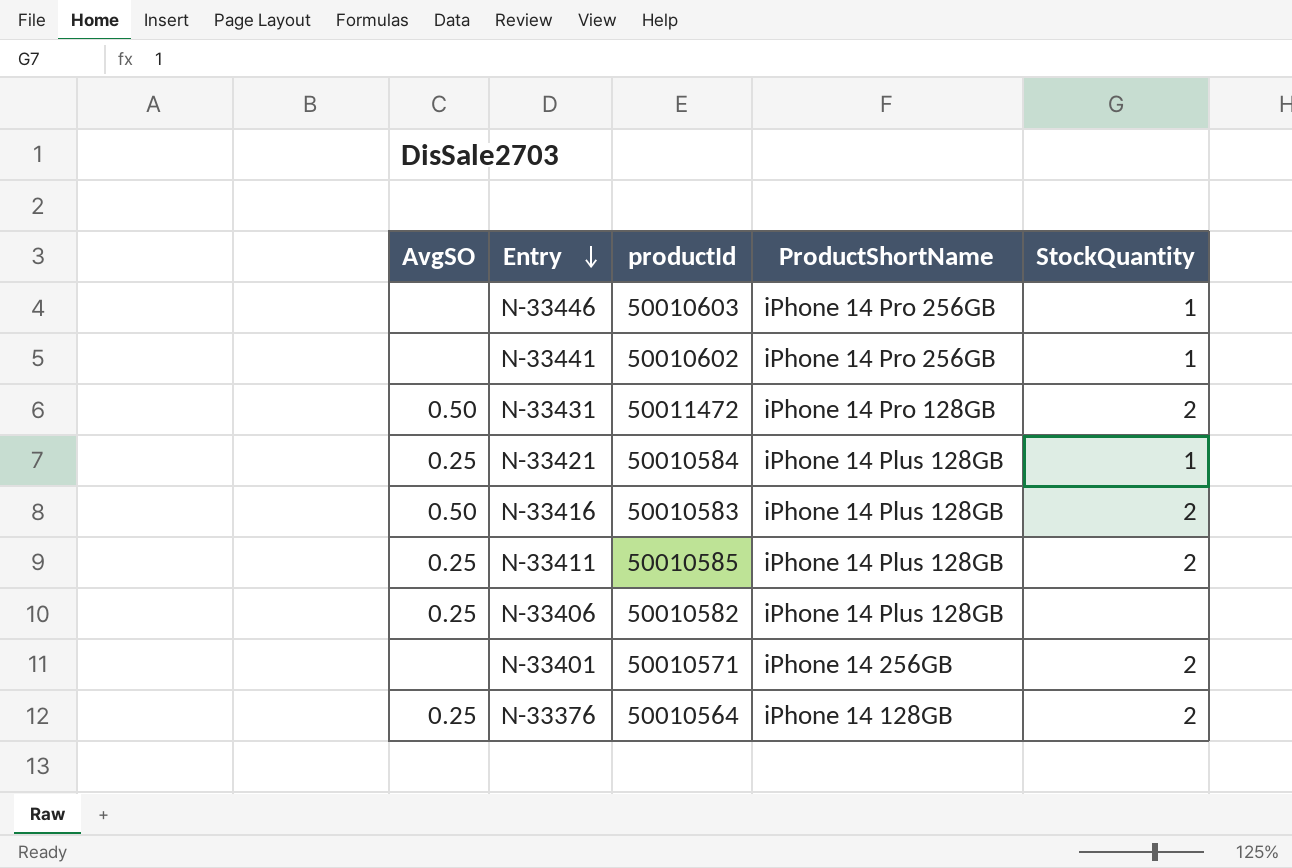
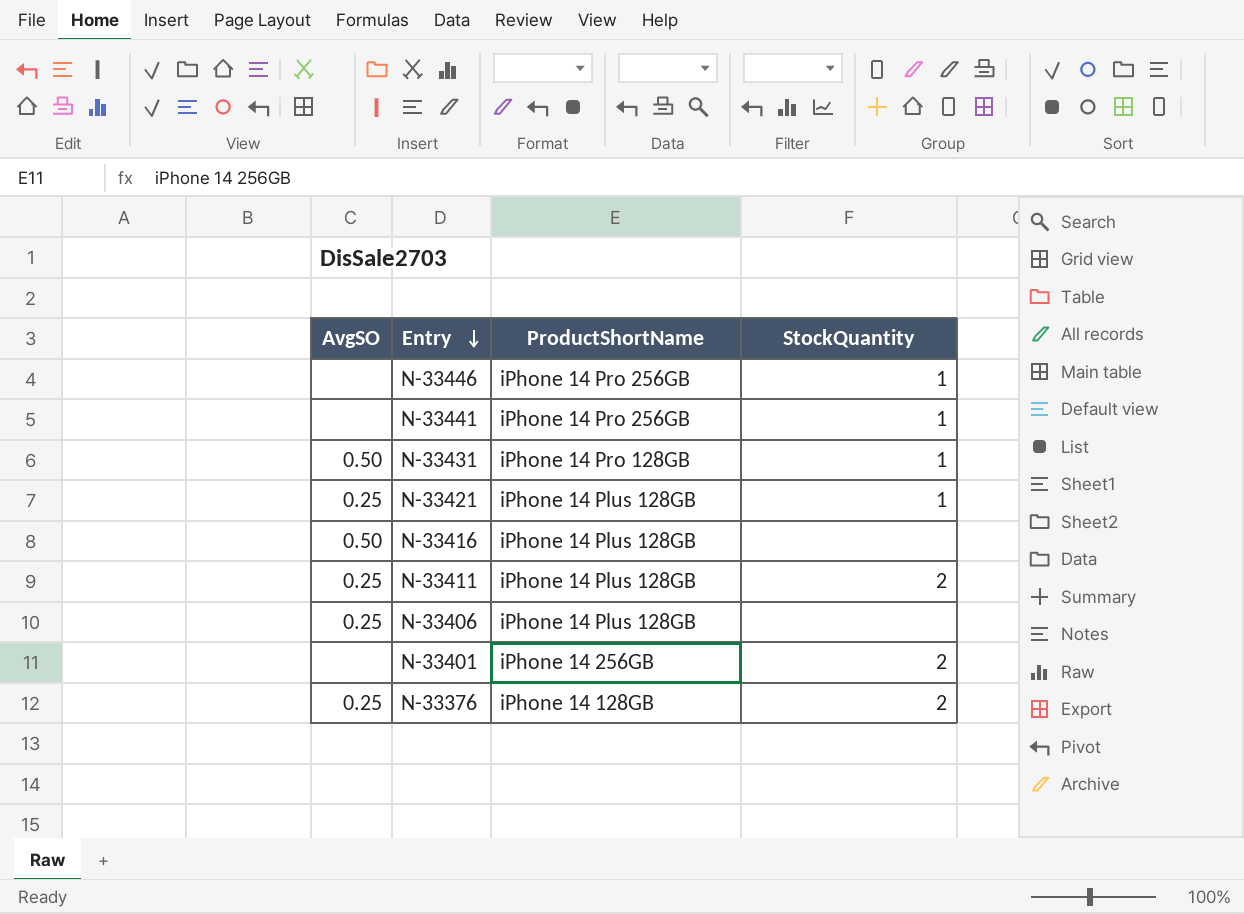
column productId | position: 3 -> none
N-33431 | StockQuantity: 2 -> 1
N-33416 | StockQuantity: 2 -> none

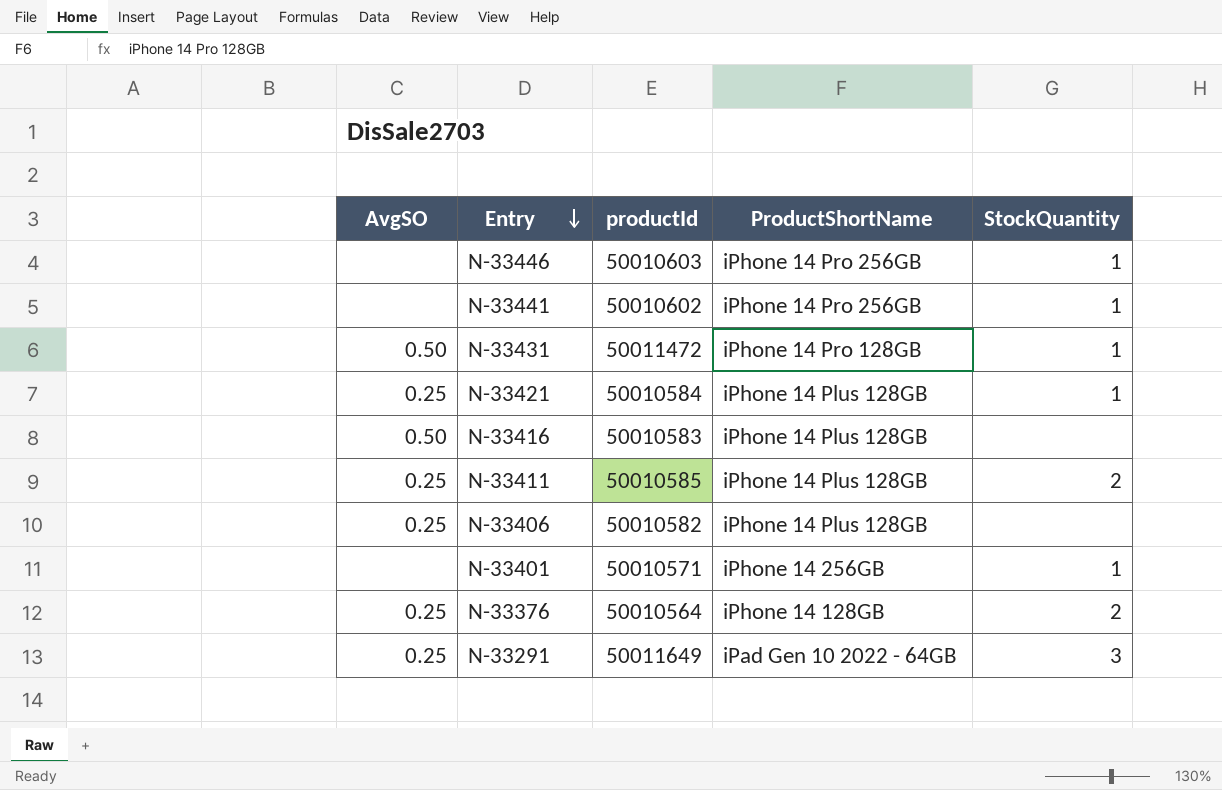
column productId | position: none -> 3
N-33401 | StockQuantity: 2 -> 1
row N-33291: none -> 0.25 | 50011649 | iPad Gen 10 2022 - 64GB | 3

